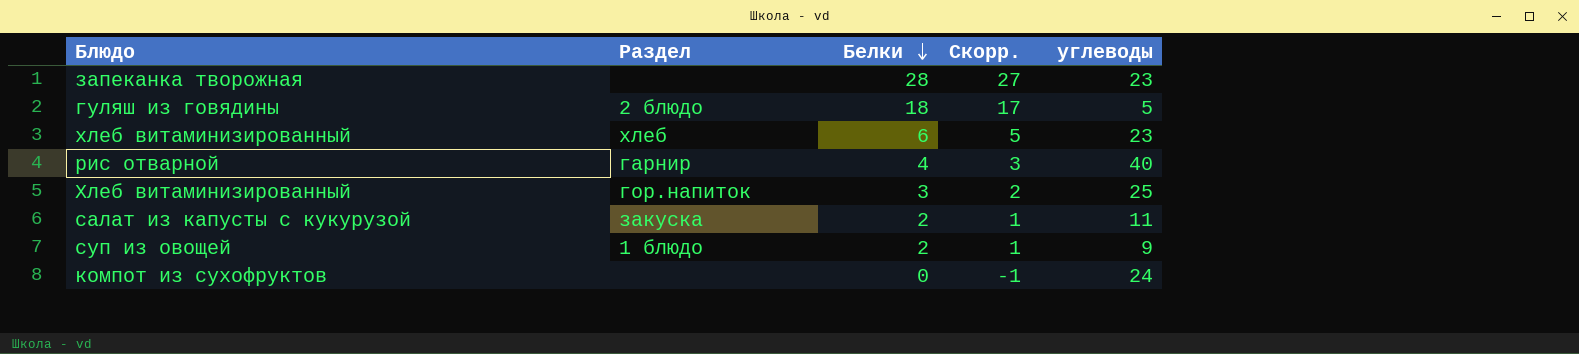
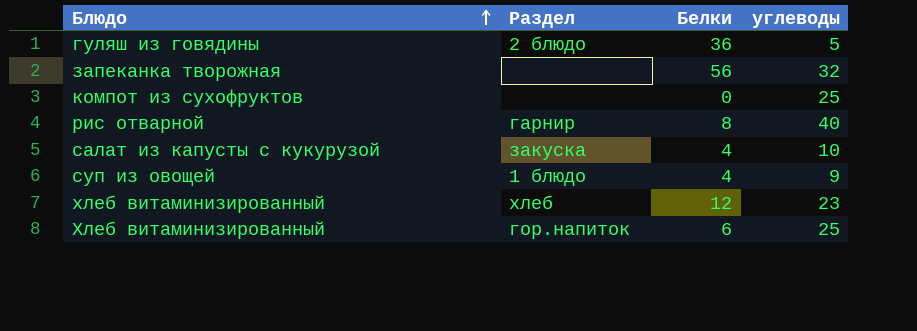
row order: Белки descending -> Блюдо ascending
column Скорр. | formula: [Белки] - 1 -> none
гуляш из говядины | Белки: 18 -> 36
запеканка творожная | Белки: 28 -> 56
запеканка творожная | углеводы: 23 -> 32
компот из сухофруктов | углеводы: 24 -> 25
рис отварной | Белки: 4 -> 8
салат из капусты с кукурузой | Белки: 2 -> 4
салат из капусты с кукурузой | углеводы: 11 -> 10
суп из овощей | Белки: 2 -> 4
хлеб витаминизированный | Белки: 6 -> 12
Хлеб витаминизированный | Белки: 3 -> 6

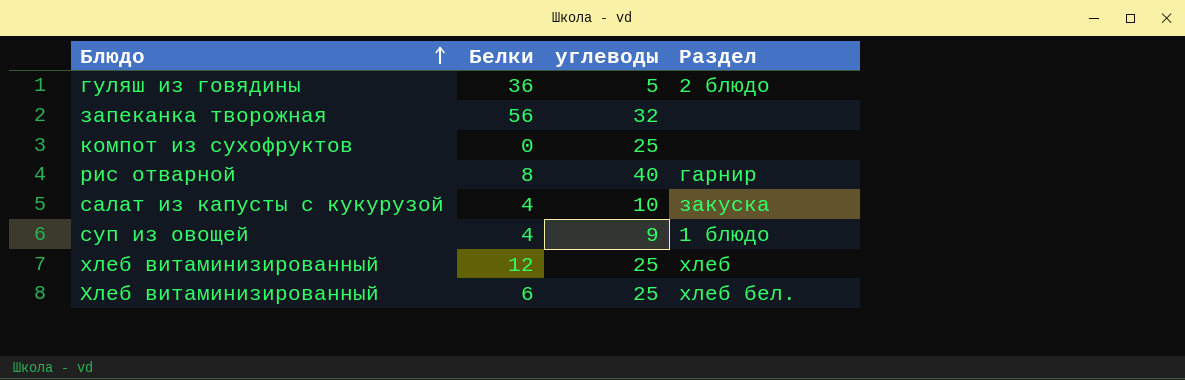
column Раздел | position: 2 -> 4
хлеб витаминизированный | углеводы: 23 -> 25
Хлеб витаминизированный | Раздел: гор.напиток -> хлеб бел.

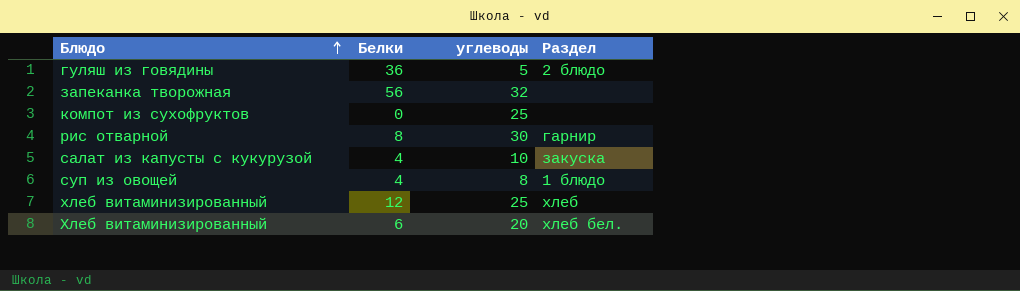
рис отварной | углеводы: 40 -> 30
суп из овощей | углеводы: 9 -> 8
Хлеб витаминизированный | углеводы: 25 -> 20

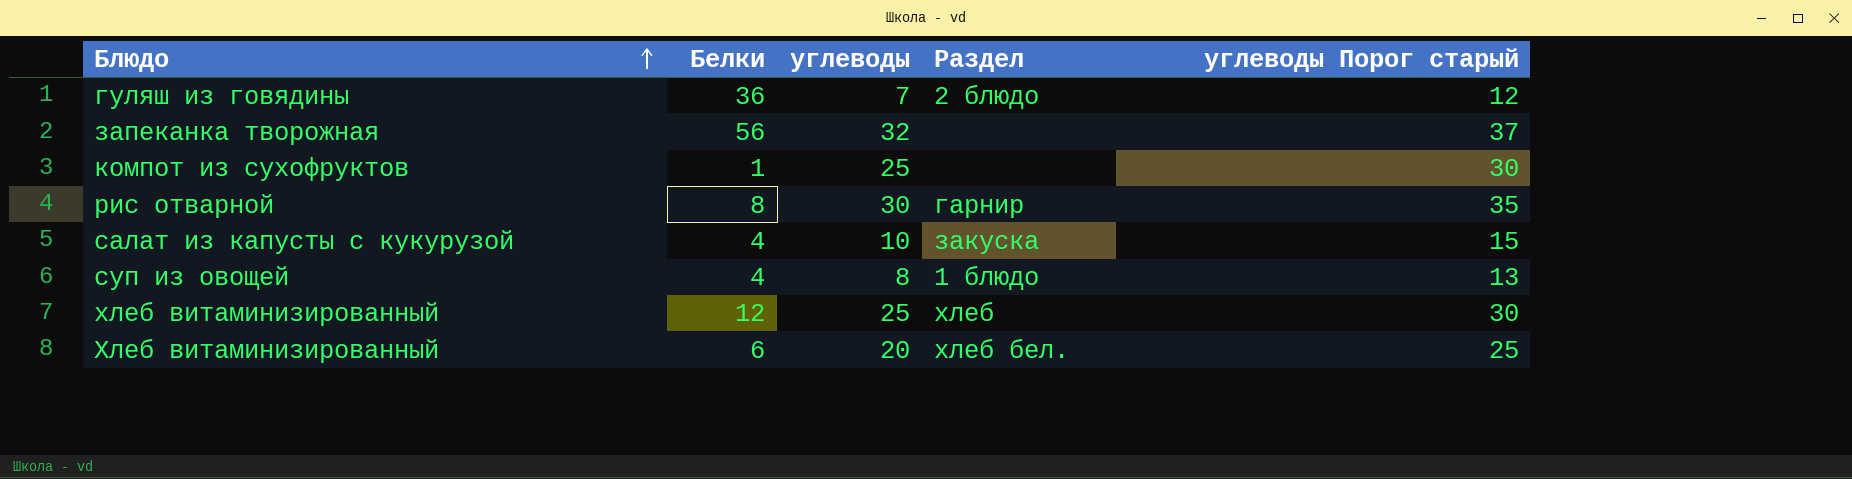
column углеводы Порог старый | formula: none -> [углеводы] + 5
гуляш из говядины | углеводы: 5 -> 7
компот из сухофруктов | Белки: 0 -> 1

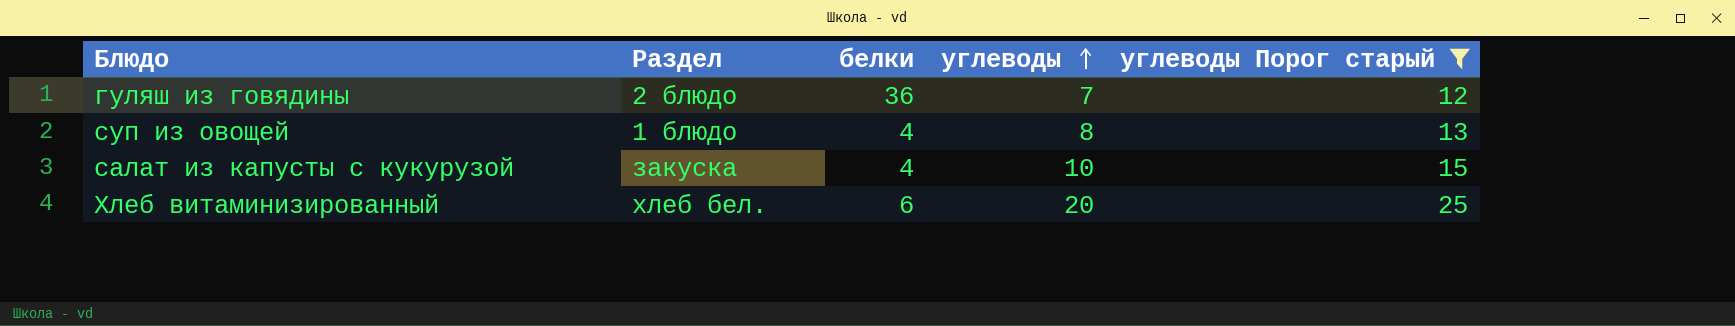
filter: none -> углеводы Порог старый <= 25
row order: Блюдо ascending -> углеводы ascending
column Раздел | position: 4 -> 2
column name: Белки -> белки

